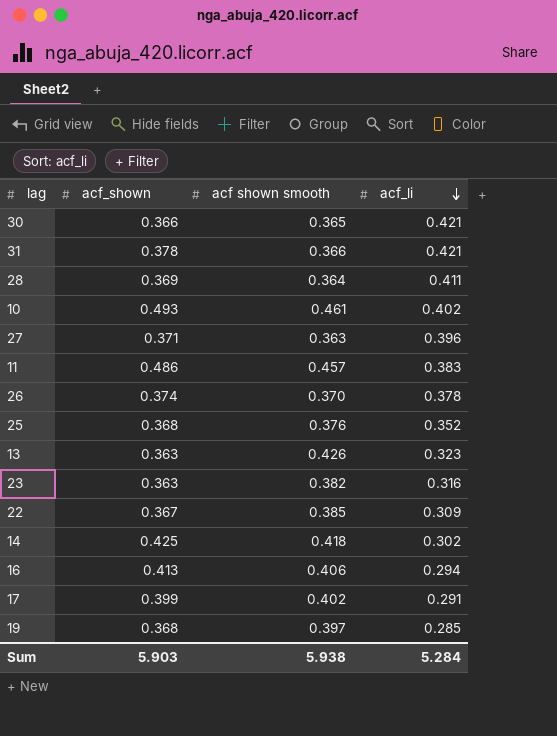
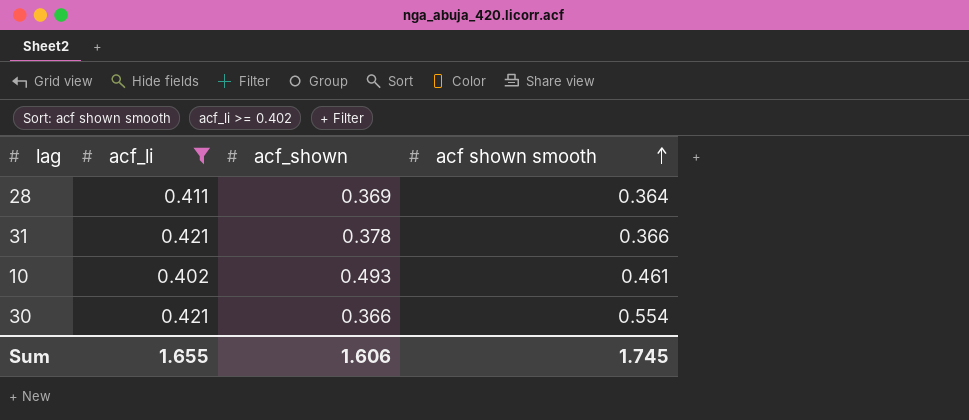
filter: none -> acf_li >= 0.402
row order: acf_li descending -> acf shown smooth ascending
column acf_li | position: 4 -> 2
30 | acf shown smooth: 0.365 -> 0.554
Sum | acf_li: 5.284 -> 1.655
Sum | acf_shown: 5.903 -> 1.606
Sum | acf shown smooth: 5.938 -> 1.745

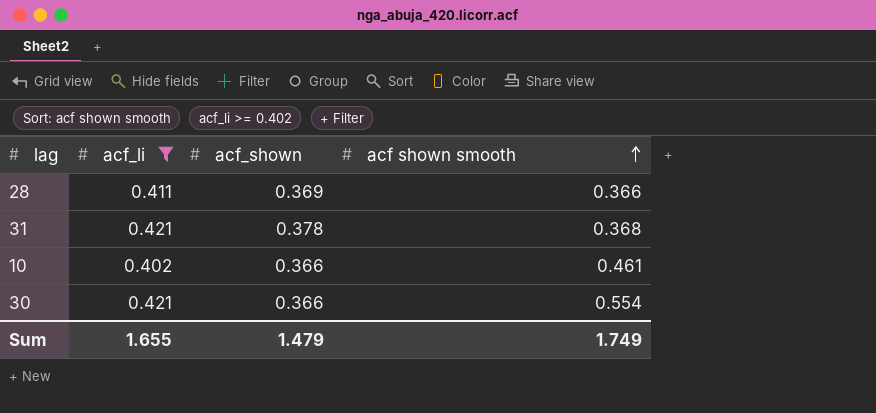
28 | acf shown smooth: 0.364 -> 0.366
31 | acf shown smooth: 0.366 -> 0.368
10 | acf_shown: 0.493 -> 0.366
Sum | acf_shown: 1.606 -> 1.479
Sum | acf shown smooth: 1.745 -> 1.749

